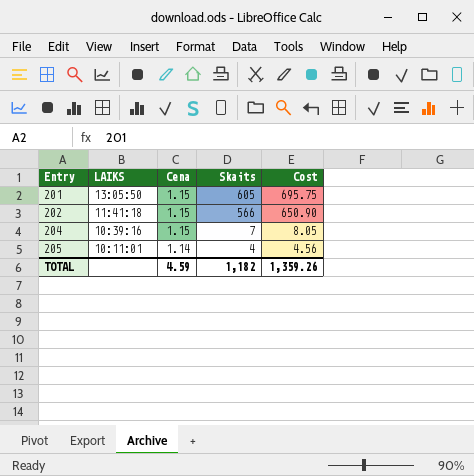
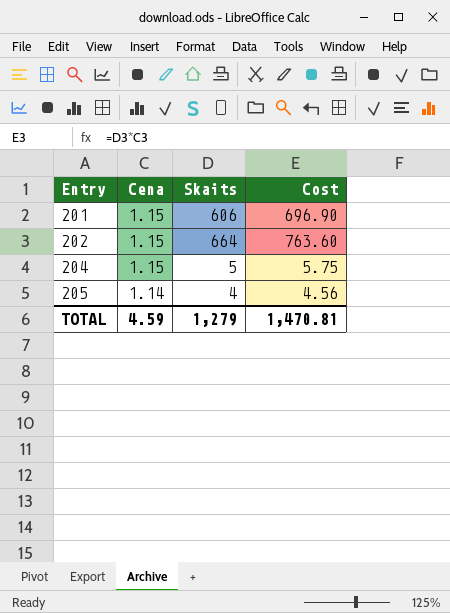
column LAIKS | position: 2 -> none
201 | Skaits: 605 -> 606
201 | Cost: 695.75 -> 696.90
202 | Skaits: 566 -> 664
202 | Cost: 650.90 -> 763.60
204 | Skaits: 7 -> 5
204 | Cost: 8.05 -> 5.75
TOTAL | Skaits: 1,182 -> 1,279
TOTAL | Cost: 1,359.26 -> 1,470.81

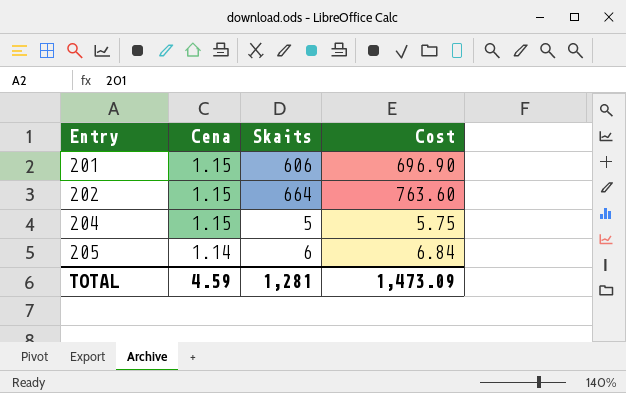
205 | Skaits: 4 -> 6
205 | Cost: 4.56 -> 6.84
TOTAL | Skaits: 1,279 -> 1,281
TOTAL | Cost: 1,470.81 -> 1,473.09

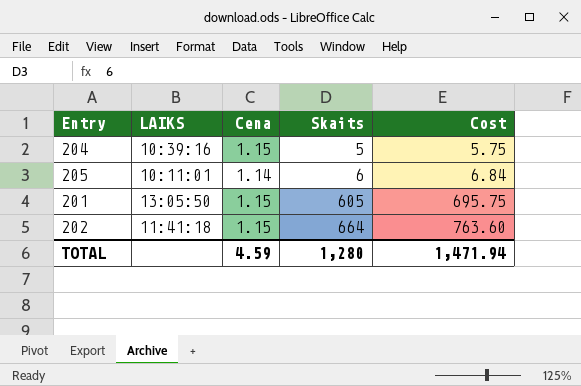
row order: Entry ascending -> Skaits ascending
column LAIKS | position: none -> 2
201 | Skaits: 606 -> 605
201 | Cost: 696.90 -> 695.75
TOTAL | Skaits: 1,281 -> 1,280
TOTAL | Cost: 1,473.09 -> 1,471.94

